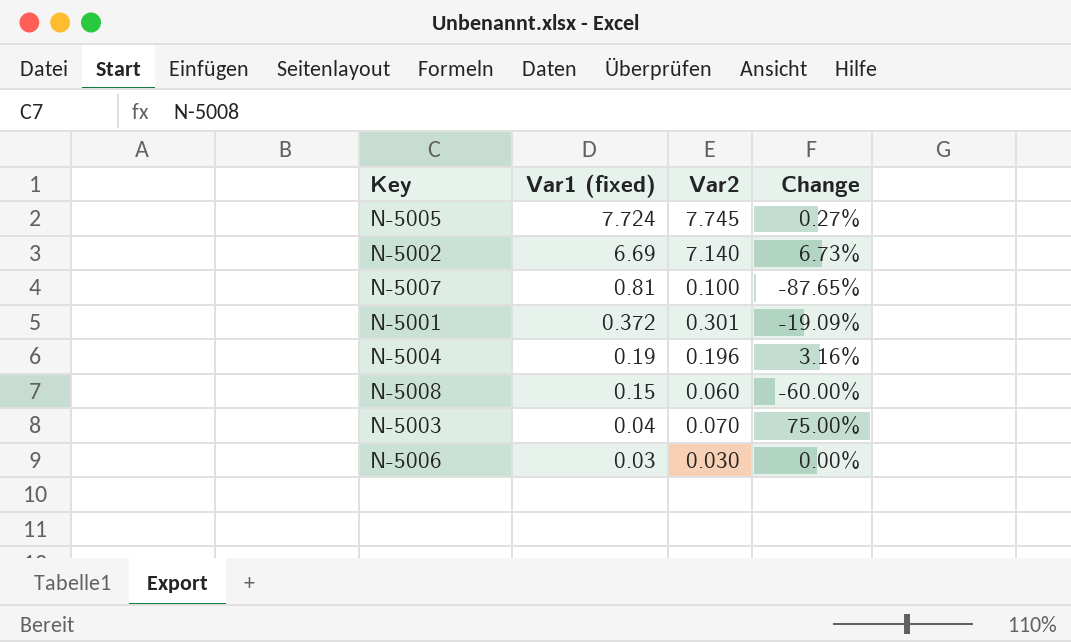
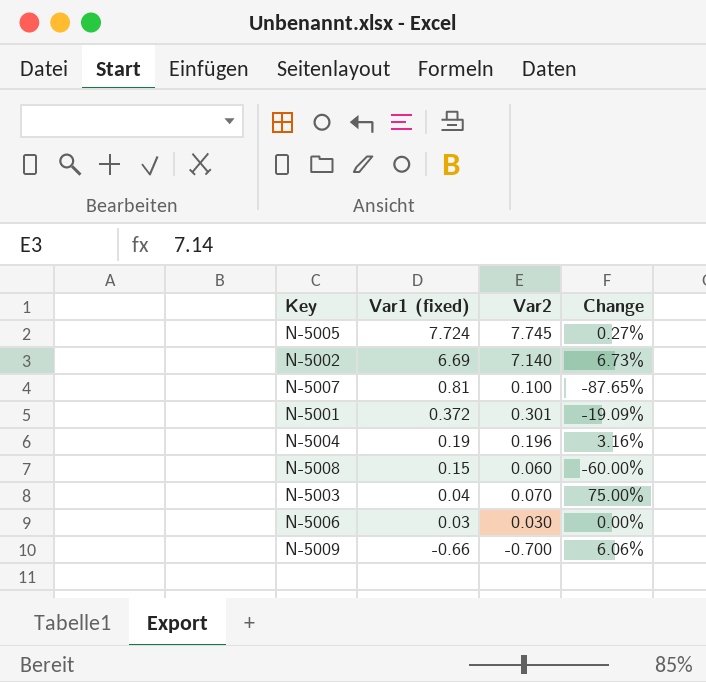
row N-5009: none -> -0.66 | -0.700 | 6.06%

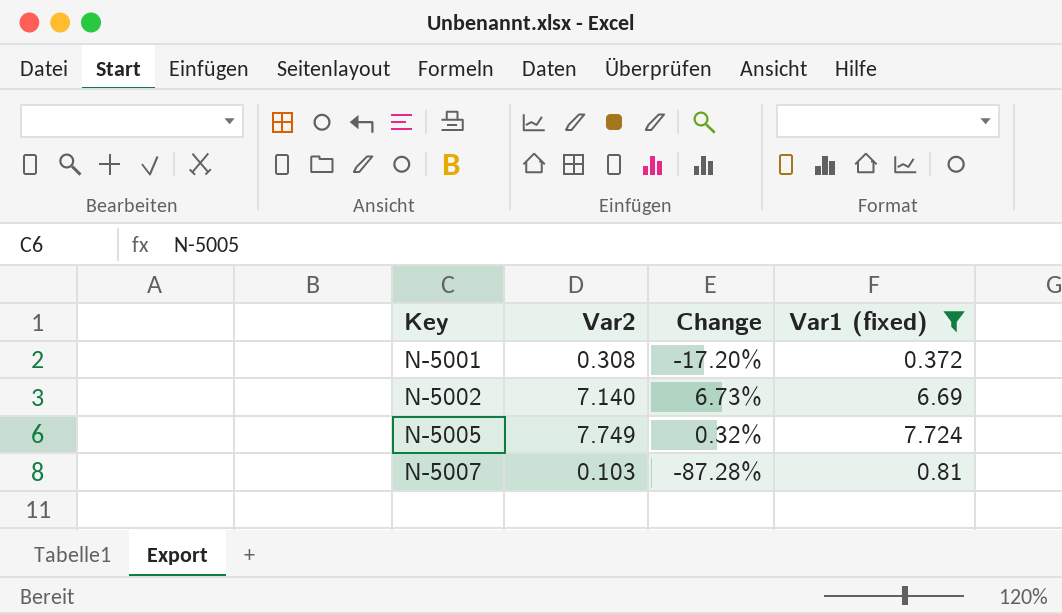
filter: none -> Var1 (fixed) >= 0.372
row order: Var1 (fixed) descending -> Key ascending
column Var1 (fixed) | position: 2 -> 4
N-5001 | Var2: 0.301 -> 0.308
N-5001 | Change: -19.09% -> -17.20%
N-5005 | Var2: 7.745 -> 7.749
N-5005 | Change: 0.27% -> 0.32%
N-5007 | Var2: 0.100 -> 0.103
N-5007 | Change: -87.65% -> -87.28%

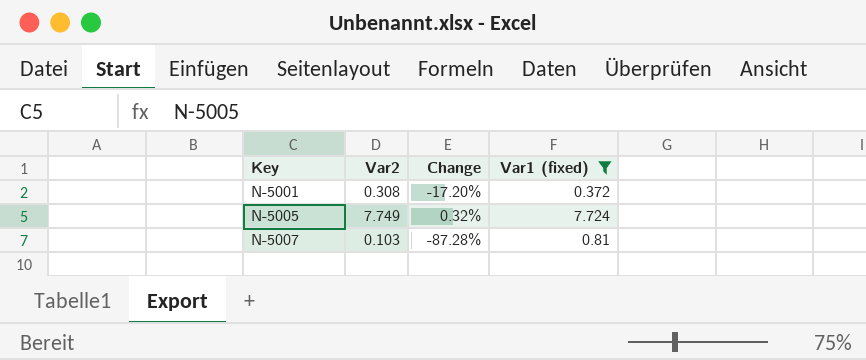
row N-5002: 7.140 | 6.73% | 6.69 -> none

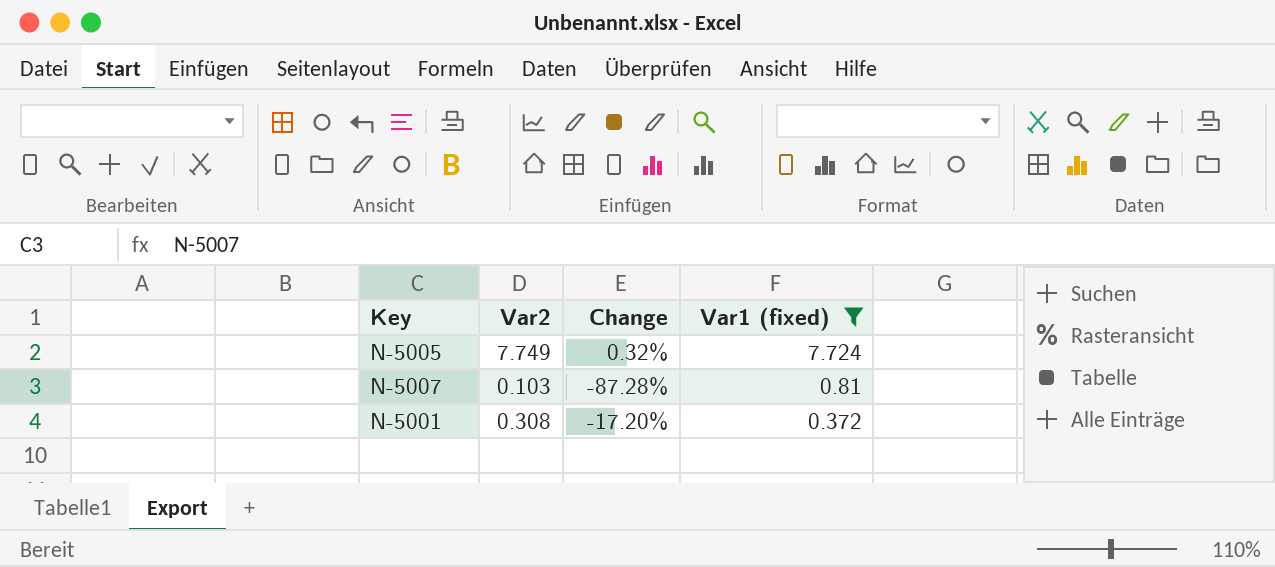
row order: Key ascending -> Var1 (fixed) descending

